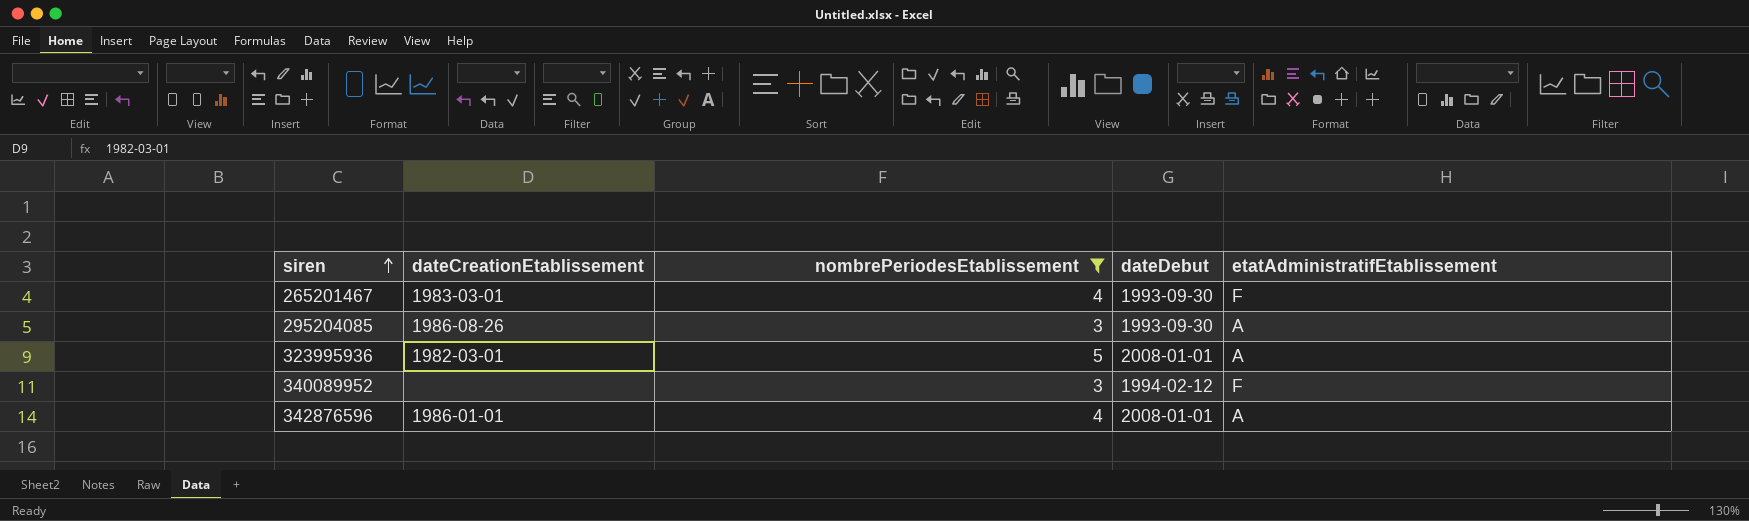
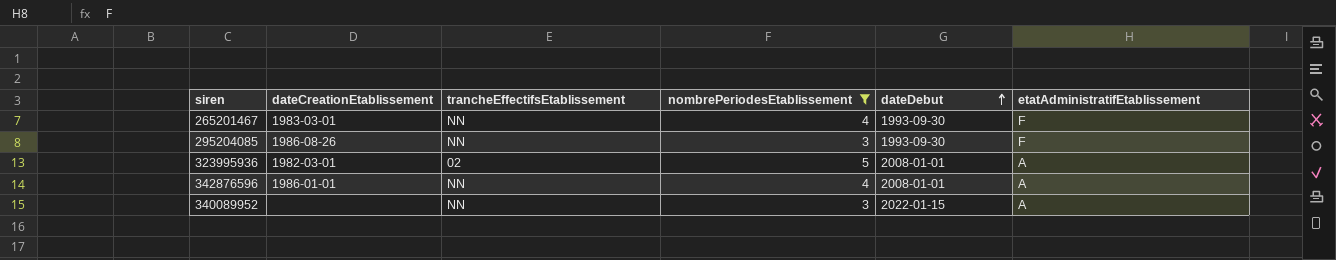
row order: siren ascending -> dateDebut ascending
column trancheEffectifsEtablissement | position: none -> 3
295204085 | etatAdministratifEtablissement: A -> F
340089952 | dateDebut: 1994-02-12 -> 2022-01-15
340089952 | etatAdministratifEtablissement: F -> A

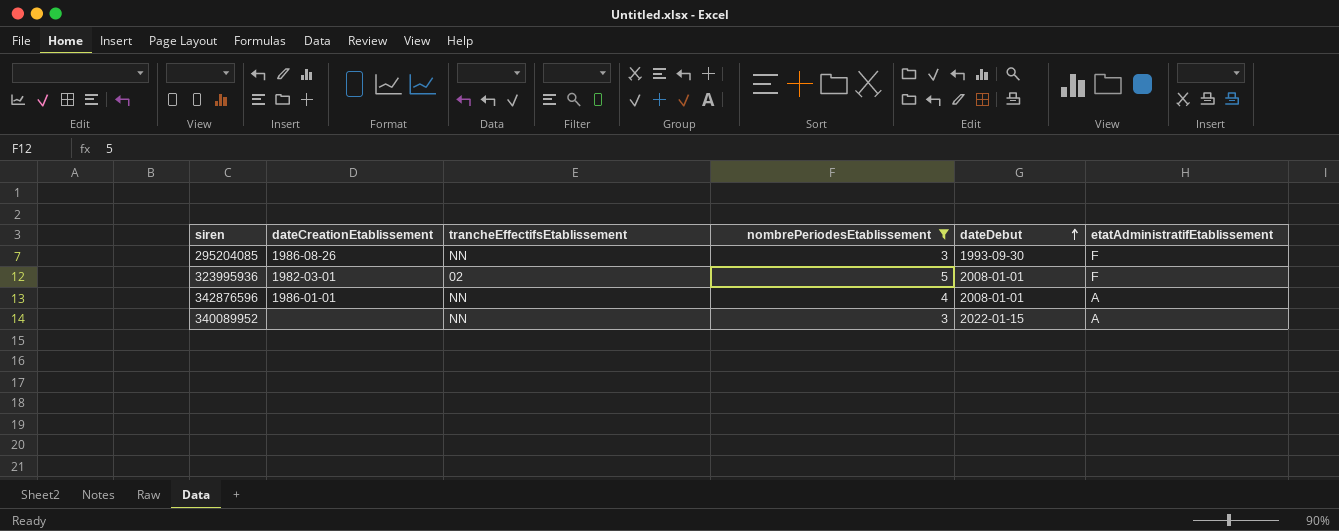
row 265201467: 1983-03-01 | NN | 4 | 1993-09-30 | F -> none
323995936 | etatAdministratifEtablissement: A -> F

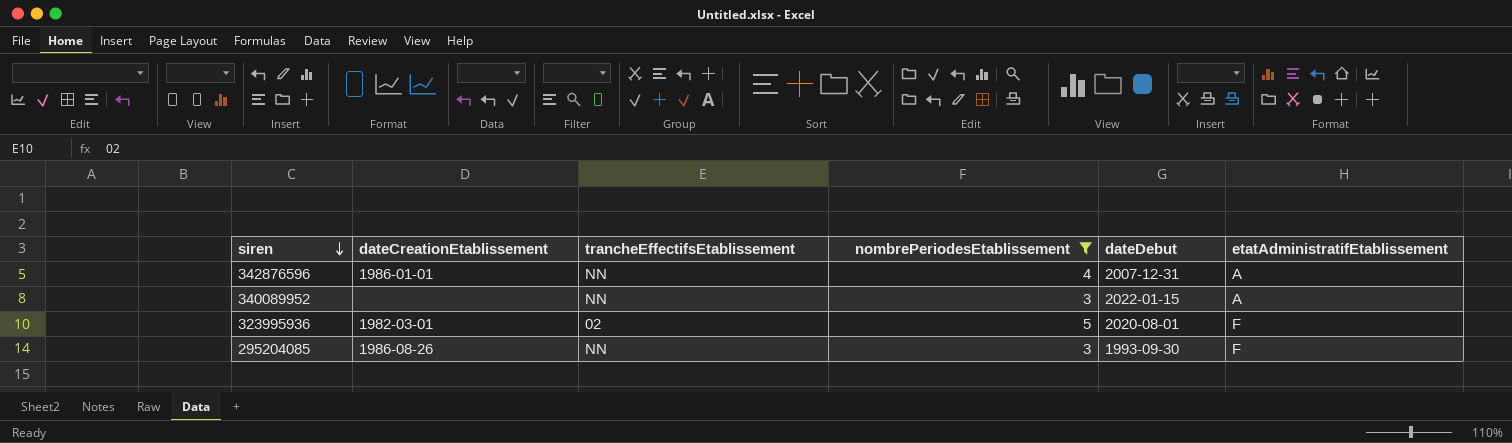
row order: dateDebut ascending -> siren descending
342876596 | dateDebut: 2008-01-01 -> 2007-12-31
323995936 | dateDebut: 2008-01-01 -> 2020-08-01

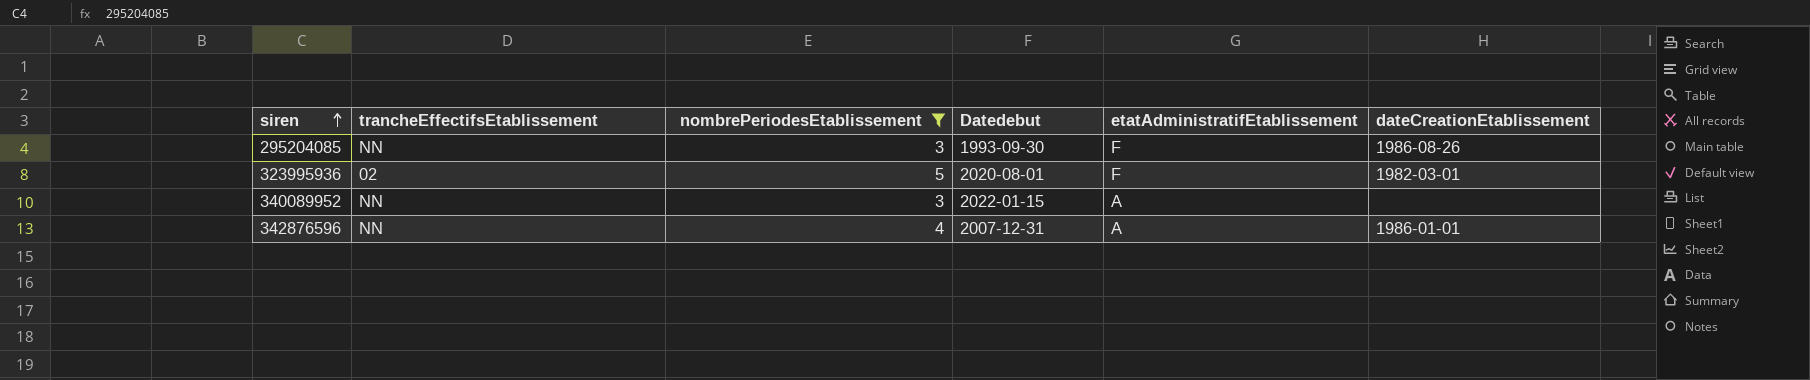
row order: siren descending -> siren ascending
column name: dateDebut -> Datedebut
column dateCreationEtablissement | position: 2 -> 6

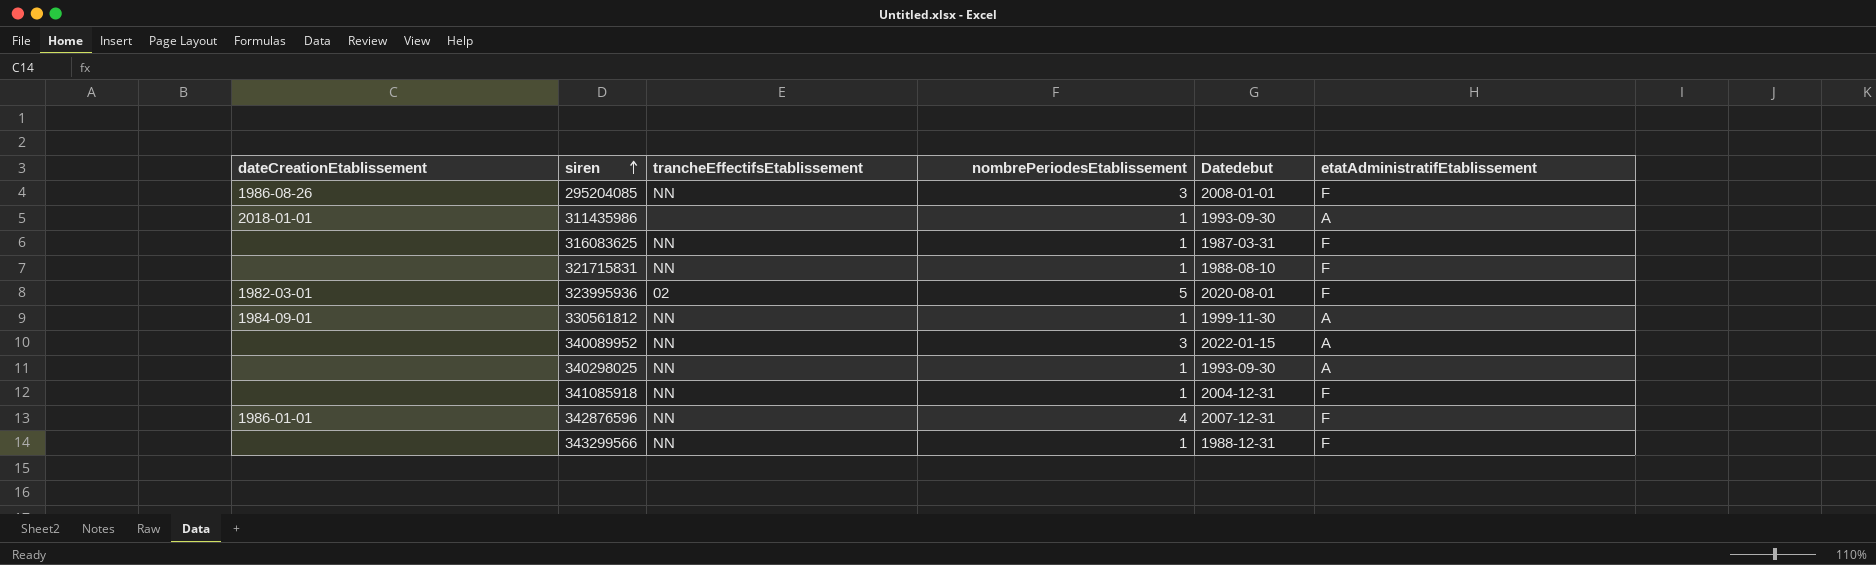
filter: nombrePeriodesEtablissement != 1 -> none
column dateCreationEtablissement | position: 6 -> 1
295204085 | Datedebut: 1993-09-30 -> 2008-01-01
342876596 | etatAdministratifEtablissement: A -> F

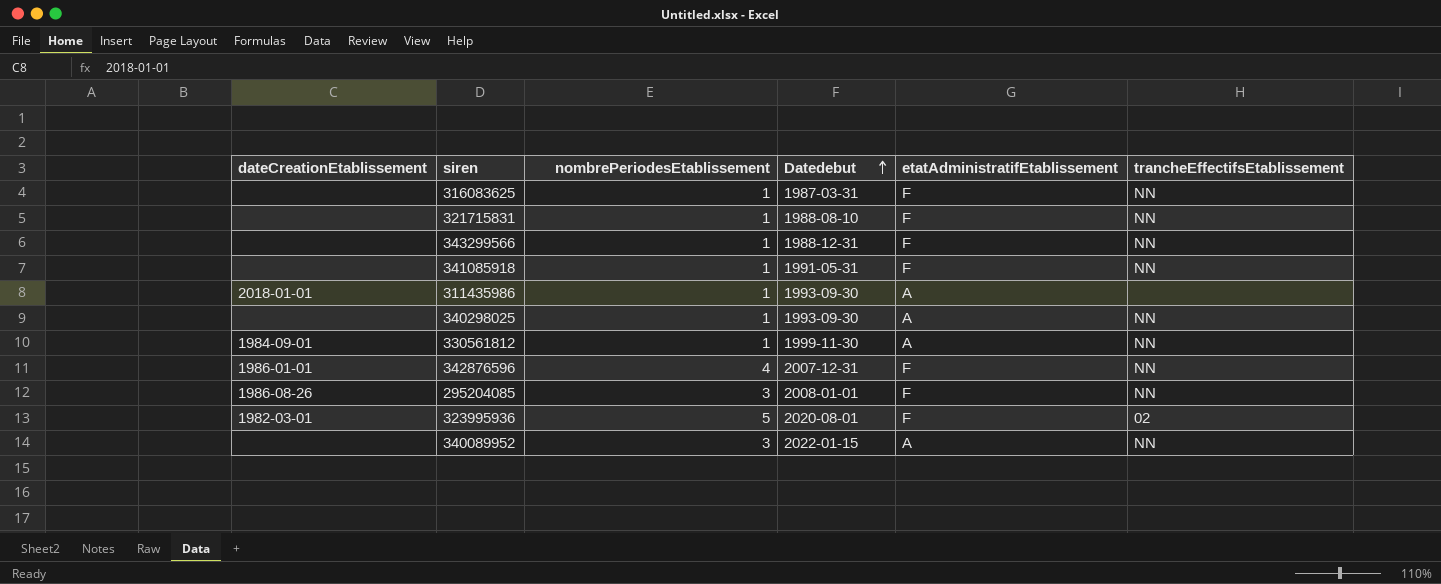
row order: siren ascending -> Datedebut ascending
column trancheEffectifsEtablissement | position: 3 -> 6
341085918 | Datedebut: 2004-12-31 -> 1991-05-31

